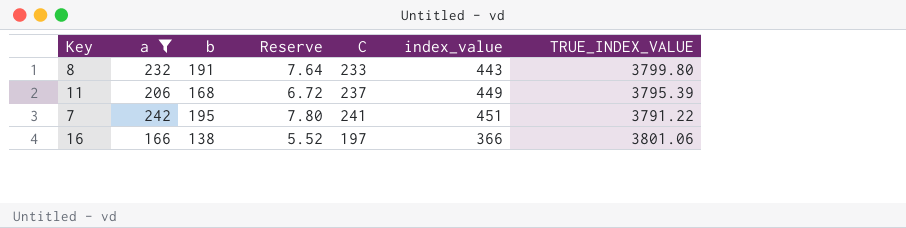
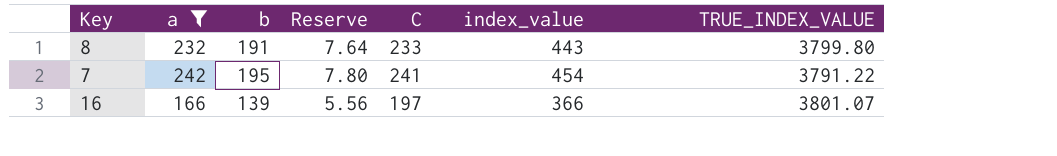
row 11: 206 | 168 | 6.72 | 237 | 449 | 3795.39 -> none
7 | index_value: 451 -> 454
16 | b: 138 -> 139
16 | Reserve: 5.52 -> 5.56
16 | TRUE_INDEX_VALUE: 3801.06 -> 3801.07

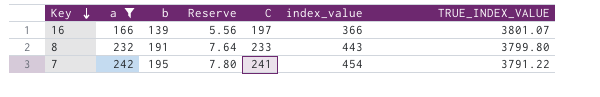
row order: none -> Key descending

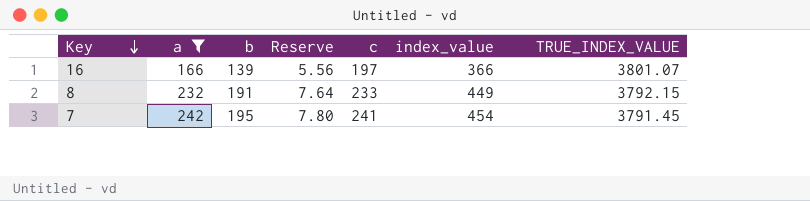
column name: C -> c
8 | index_value: 443 -> 449
8 | TRUE_INDEX_VALUE: 3799.80 -> 3792.15
7 | TRUE_INDEX_VALUE: 3791.22 -> 3791.45

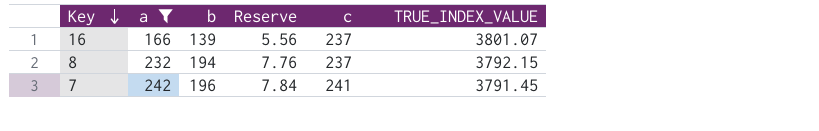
column index_value | position: 6 -> none
16 | c: 197 -> 237
8 | b: 191 -> 194
8 | Reserve: 7.64 -> 7.76
8 | c: 233 -> 237
7 | b: 195 -> 196
7 | Reserve: 7.80 -> 7.84

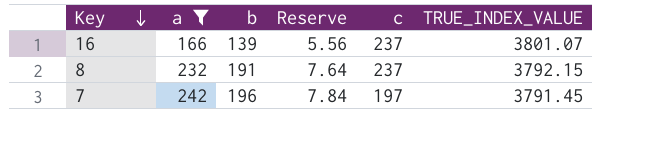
8 | b: 194 -> 191
8 | Reserve: 7.76 -> 7.64
7 | c: 241 -> 197

